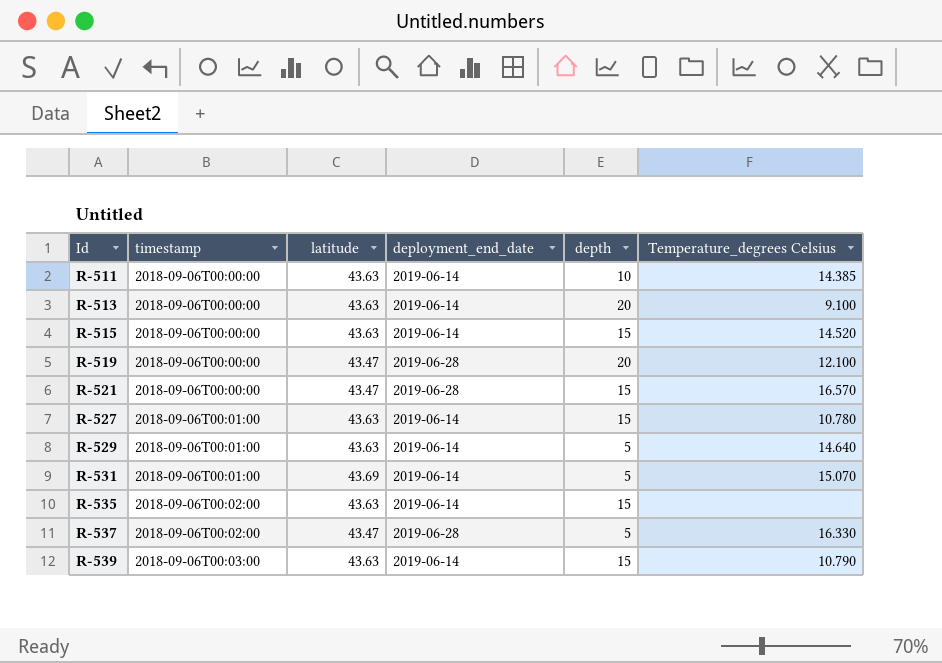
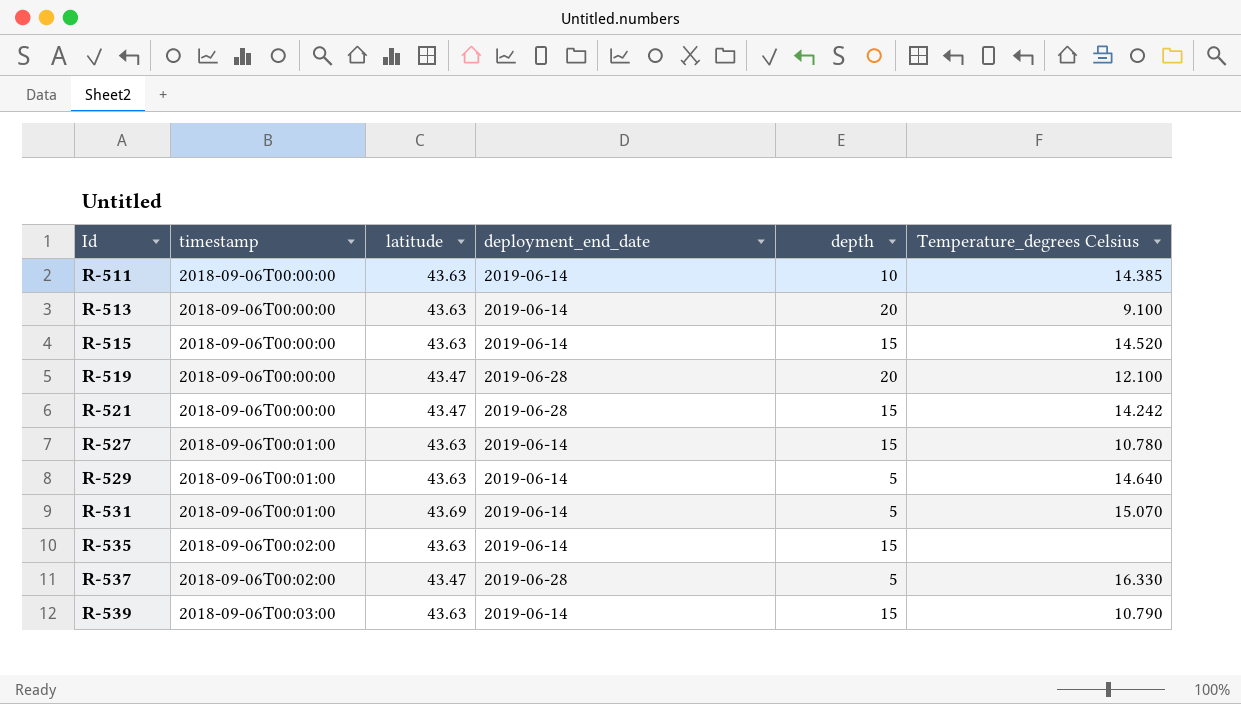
R-521 | Temperature_degrees Celsius: 16.570 -> 14.242

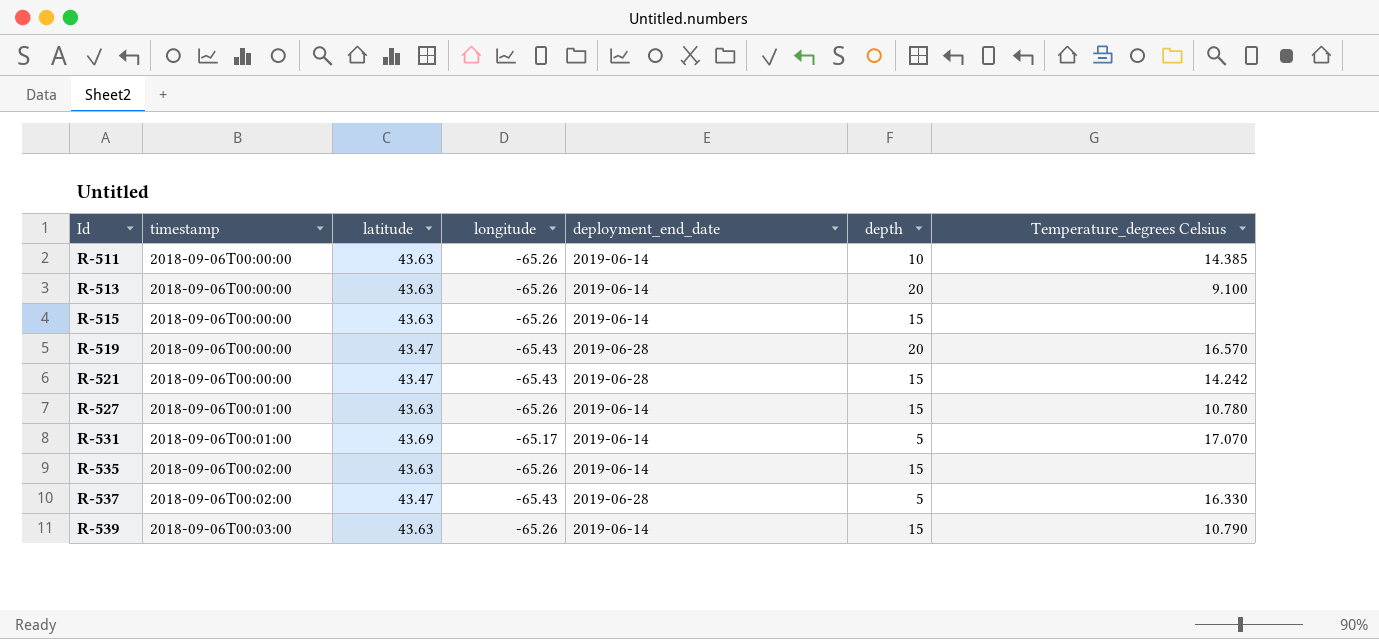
column longitude | position: none -> 4
row R-529: 2018-09-06T00:01:00 | 43.63 | 2019-06-14 | 5 | 14.640 -> none
R-515 | Temperature_degrees Celsius: 14.520 -> none
R-519 | Temperature_degrees Celsius: 12.100 -> 16.570
R-531 | Temperature_degrees Celsius: 15.070 -> 17.070

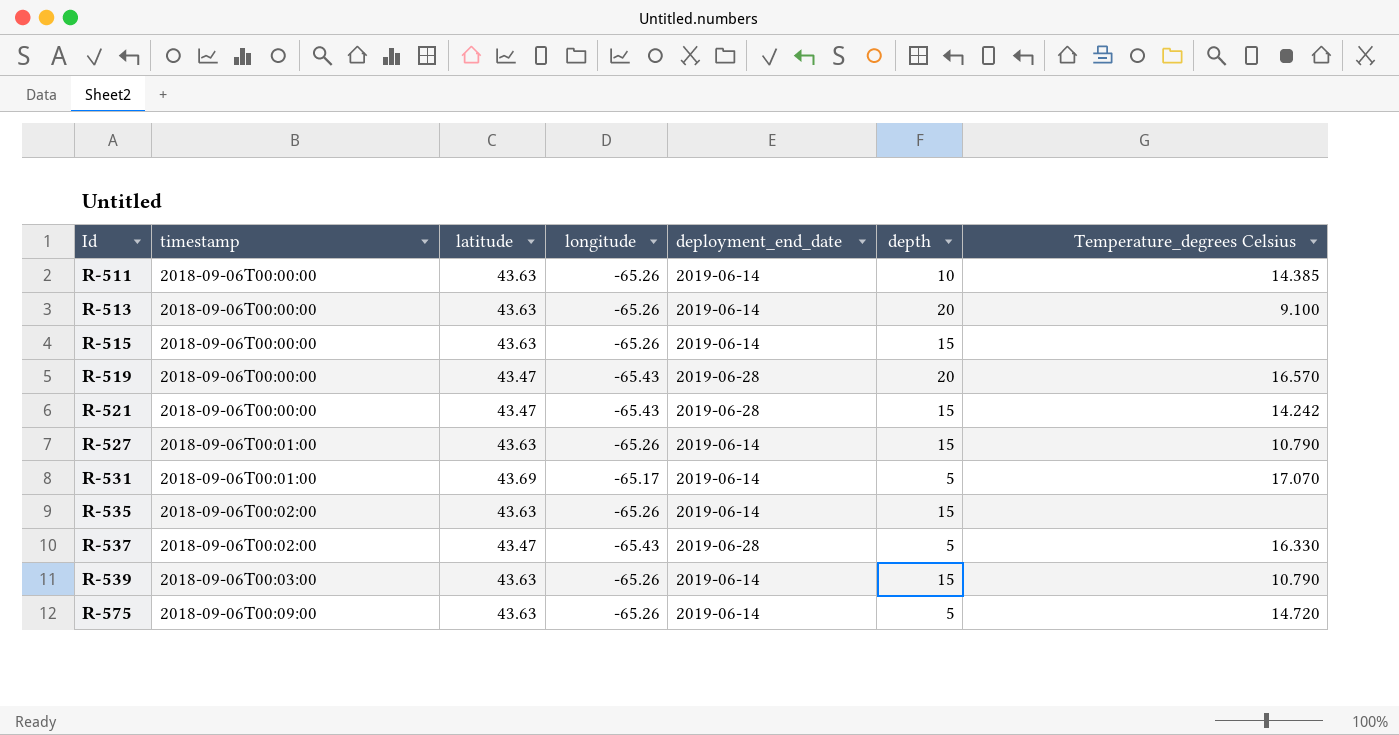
R-527 | Temperature_degrees Celsius: 10.780 -> 10.790
row R-575: none -> 2018-09-06T00:09:00 | 43.63 | -65.26 | 2019-06-14 | 5 | 14.720

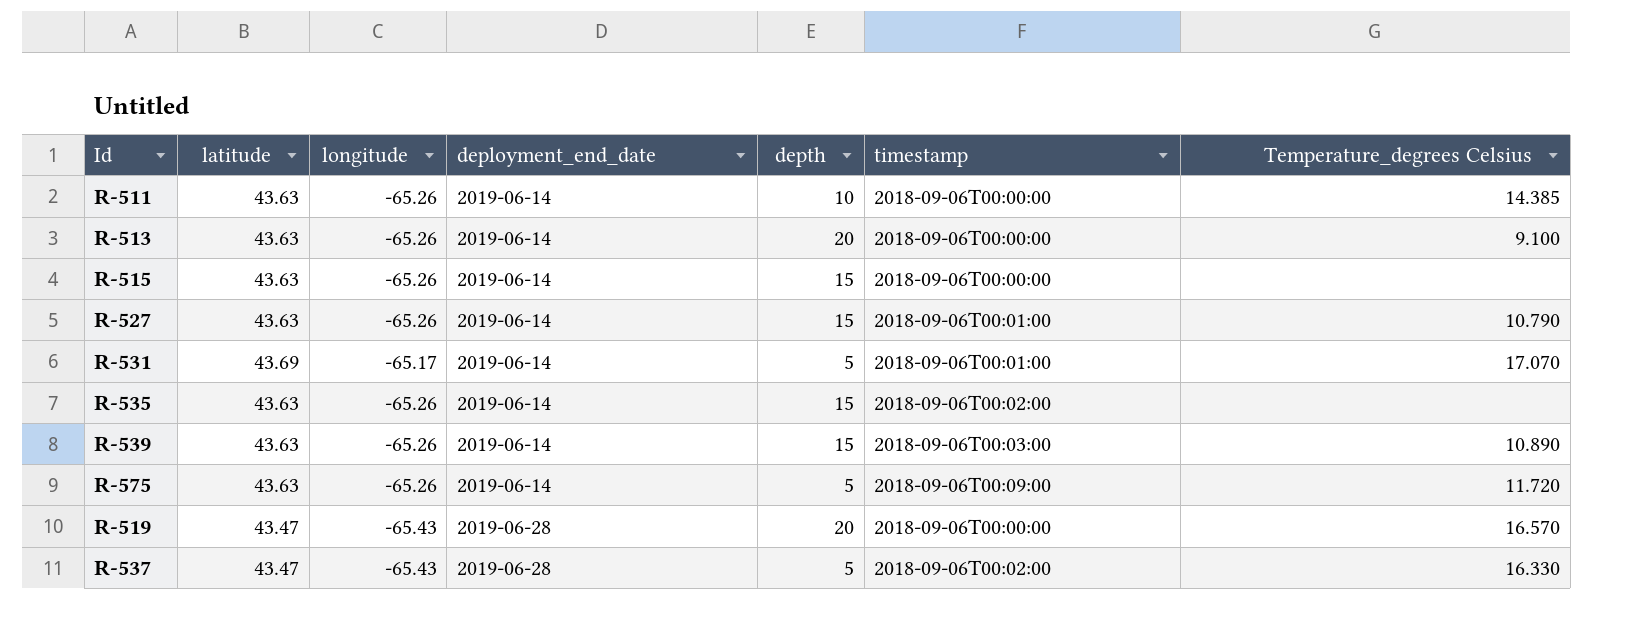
row order: Id ascending -> deployment_end_date ascending
column timestamp | position: 2 -> 6
row R-521: 2018-09-06T00:00:00 | 43.47 | -65.43 | 2019-06-28 | 15 | 14.242 -> none
R-539 | Temperature_degrees Celsius: 10.790 -> 10.890
R-575 | Temperature_degrees Celsius: 14.720 -> 11.720

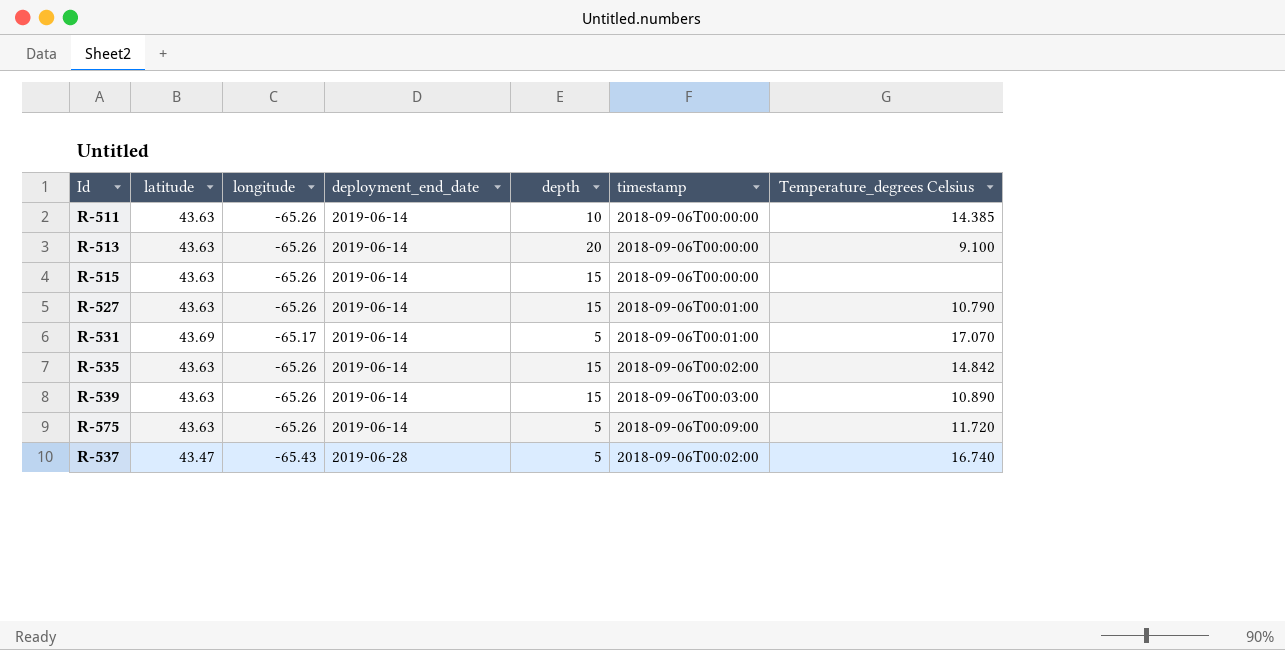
row R-519: 43.47 | -65.43 | 2019-06-28 | 20 | 2018-09-06T00:00:00 | 16.570 -> none
R-535 | Temperature_degrees Celsius: none -> 14.842
R-537 | Temperature_degrees Celsius: 16.330 -> 16.740

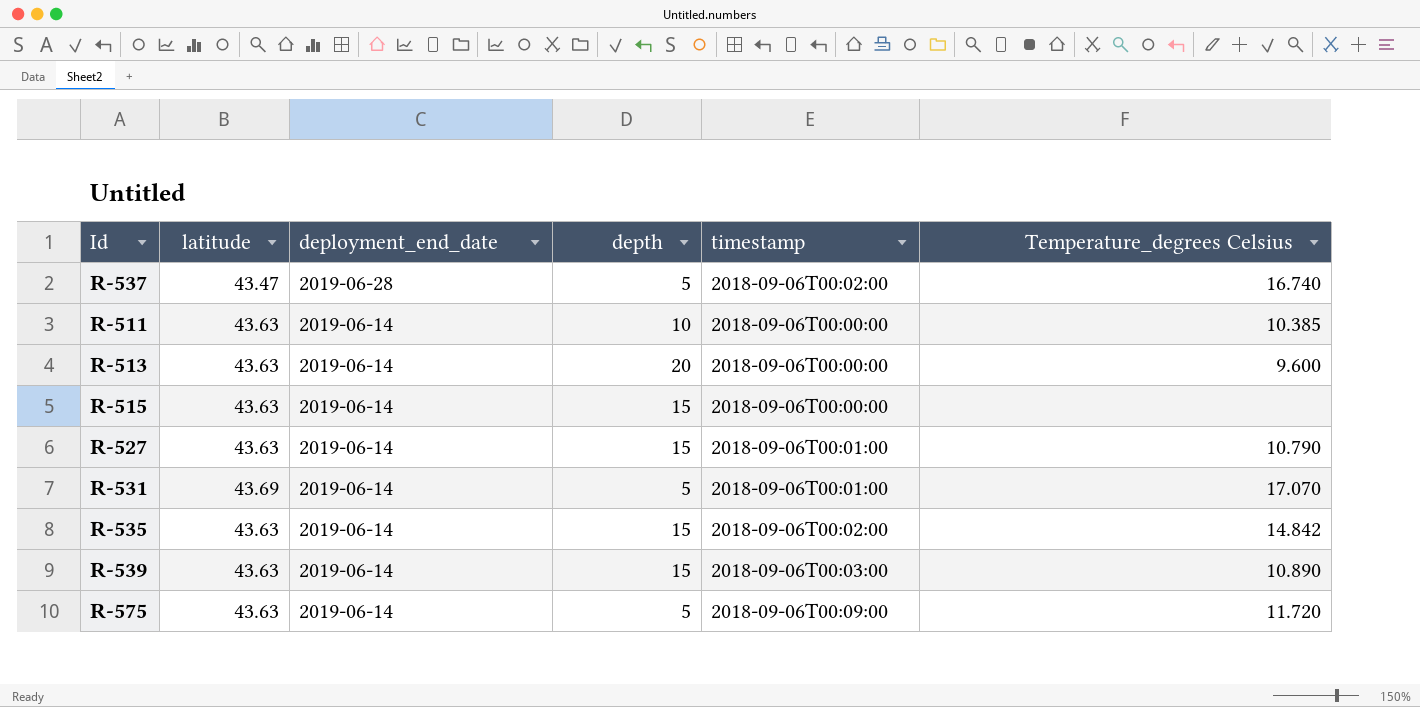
row order: deployment_end_date ascending -> deployment_end_date descending
column longitude | position: 3 -> none
R-511 | Temperature_degrees Celsius: 14.385 -> 10.385
R-513 | Temperature_degrees Celsius: 9.100 -> 9.600

